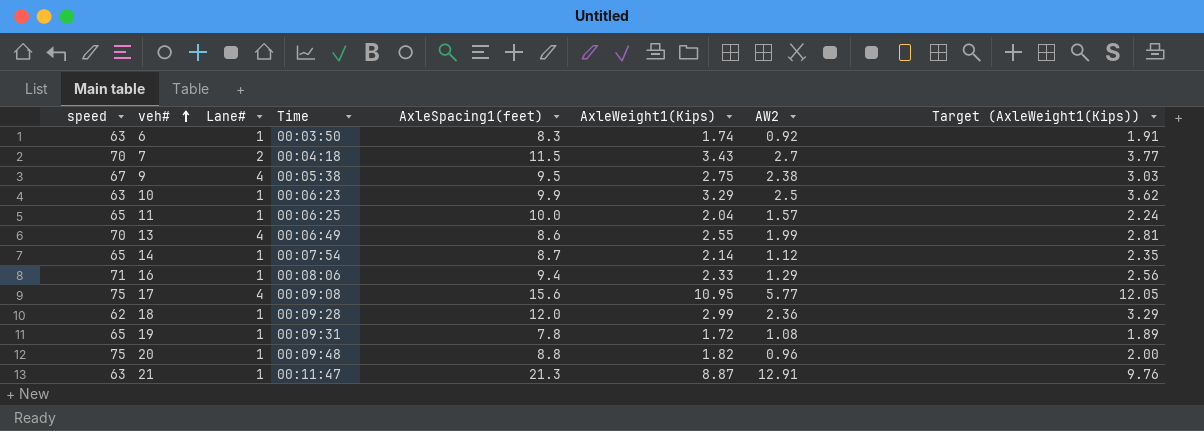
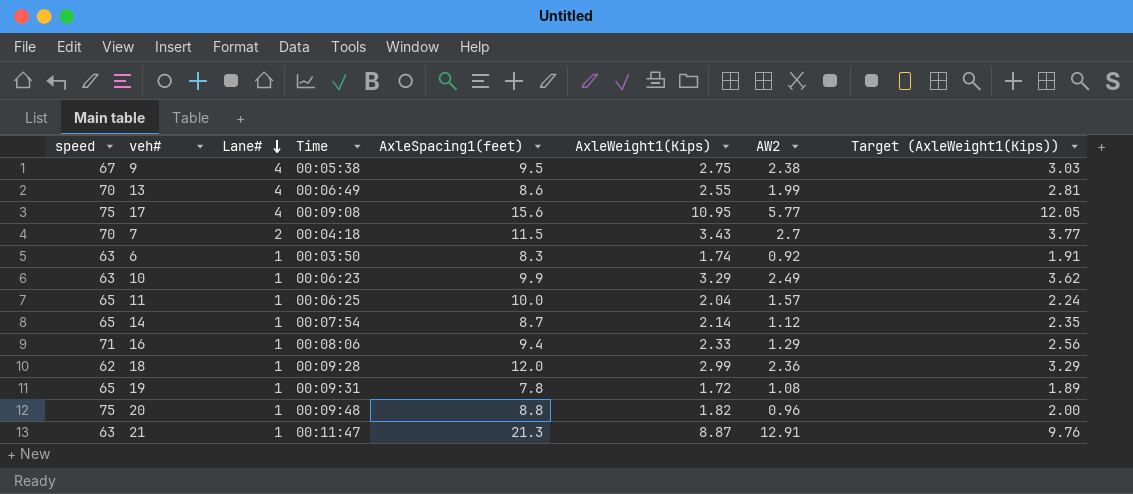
row order: veh# ascending -> Lane# descending
10 | AW2: 2.5 -> 2.49

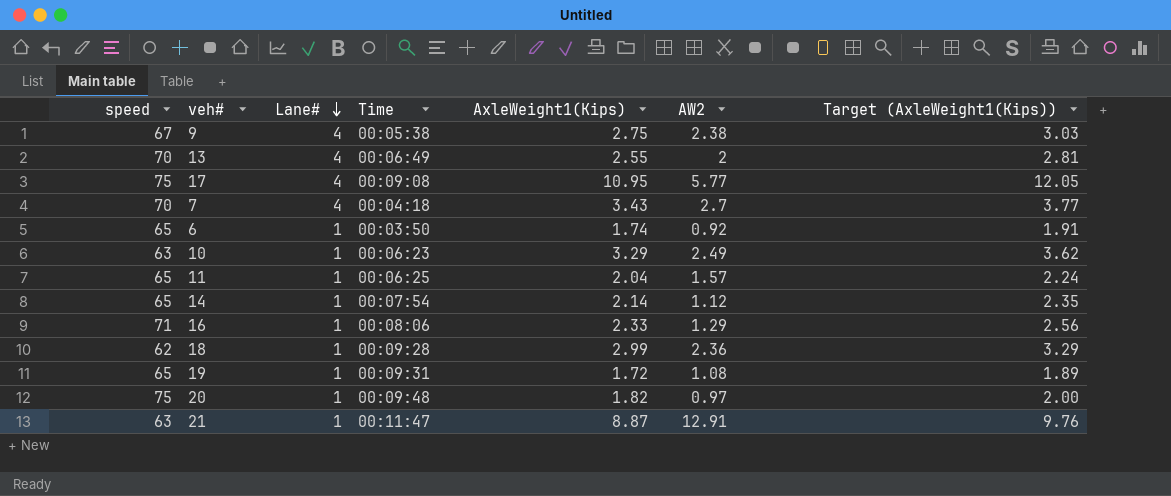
column AxleSpacing1(feet) | position: 5 -> none
13 | AW2: 1.99 -> 2
7 | Lane#: 2 -> 4
6 | speed: 63 -> 65
20 | AW2: 0.96 -> 0.97

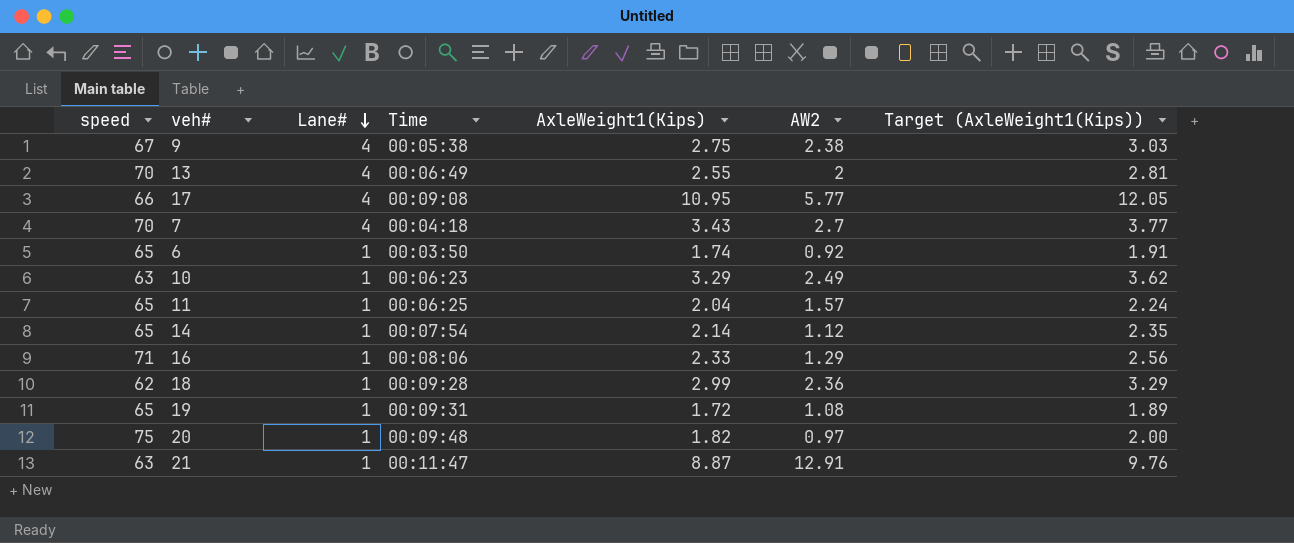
17 | speed: 75 -> 66

